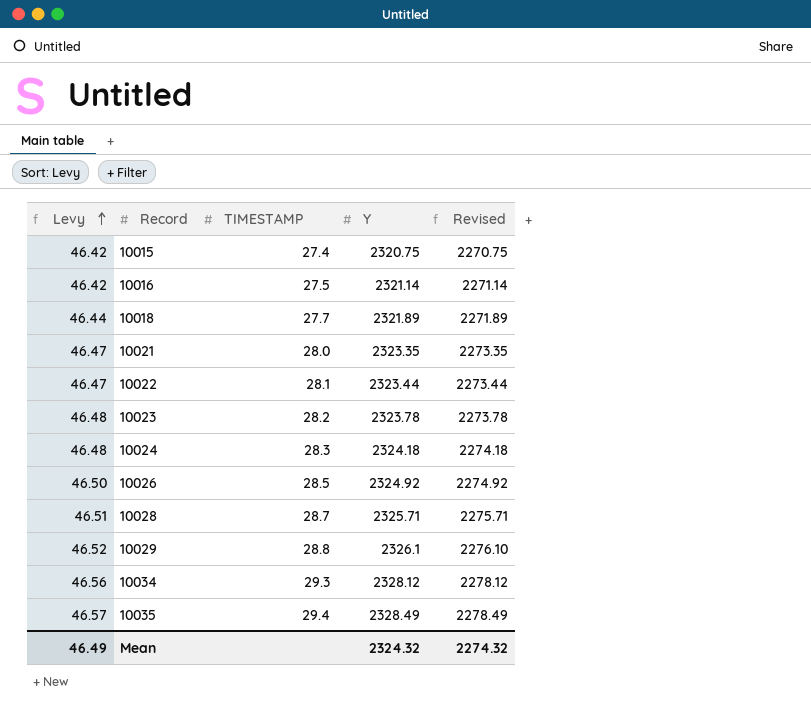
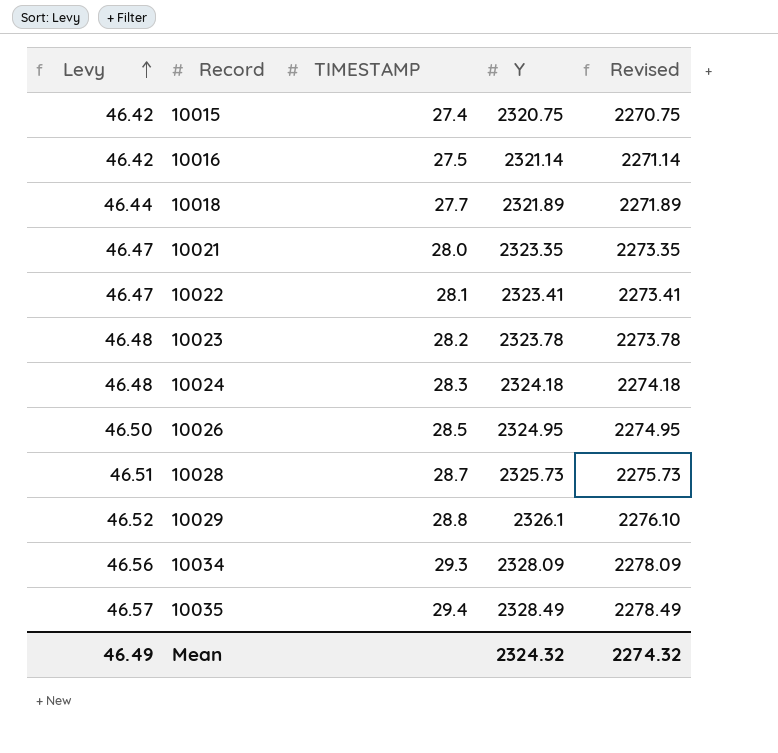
10022 | Y: 2323.44 -> 2323.41
10022 | Revised: 2273.44 -> 2273.41
10026 | Y: 2324.92 -> 2324.95
10026 | Revised: 2274.92 -> 2274.95
10028 | Y: 2325.71 -> 2325.73
10028 | Revised: 2275.71 -> 2275.73
10034 | Y: 2328.12 -> 2328.09
10034 | Revised: 2278.12 -> 2278.09

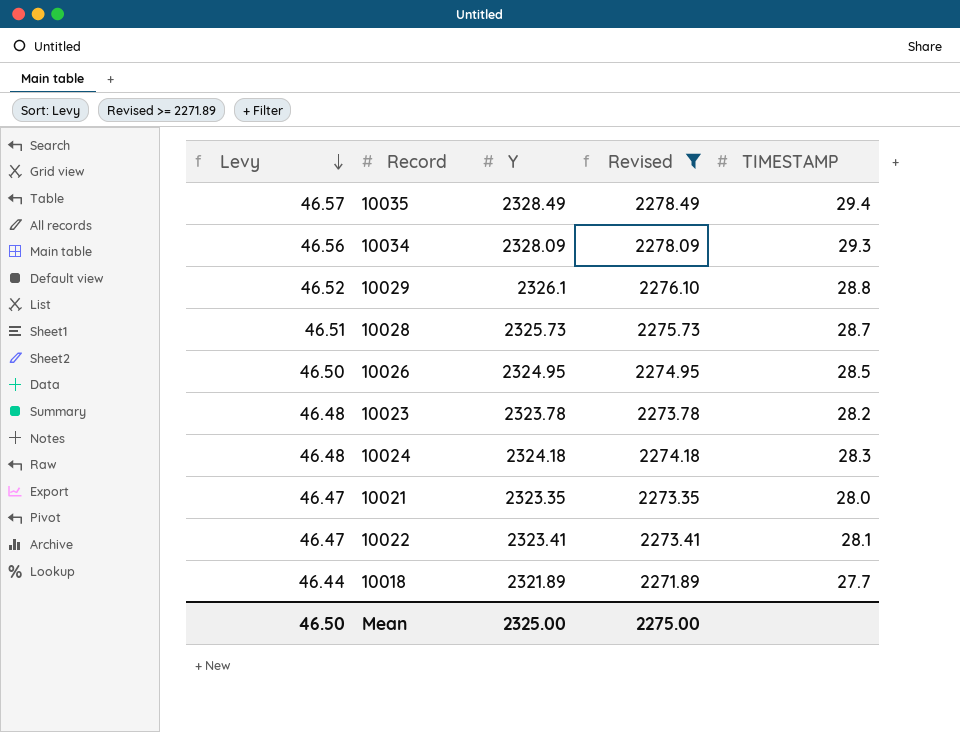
filter: none -> Revised >= 2271.89
row order: Levy ascending -> Levy descending
column TIMESTAMP | position: 3 -> 5
Mean | Levy: 46.49 -> 46.50
Mean | Y: 2324.32 -> 2325.00
Mean | Revised: 2274.32 -> 2275.00

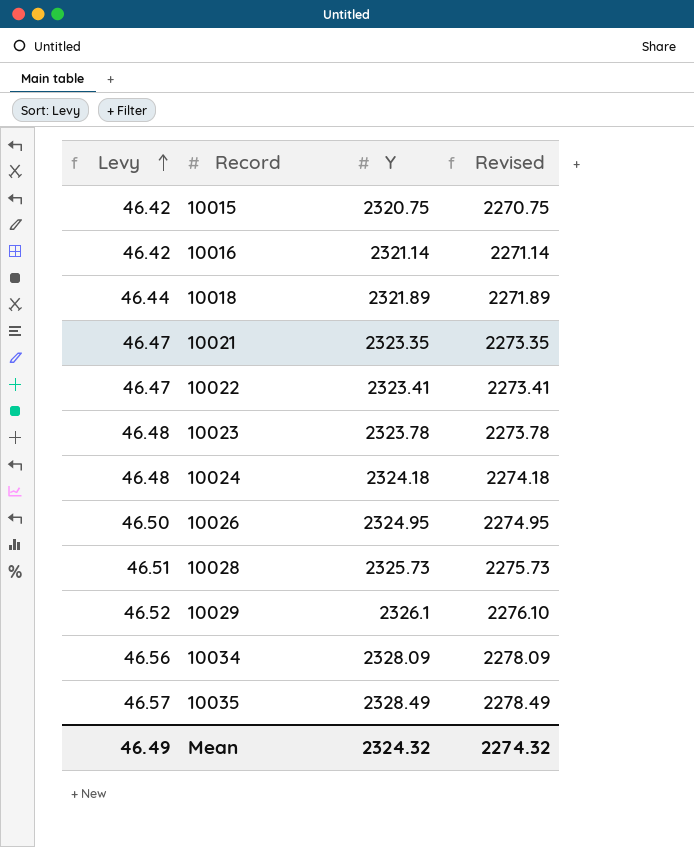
filter: Revised >= 2271.89 -> none
row order: Levy descending -> Levy ascending
column TIMESTAMP | position: 5 -> none
Mean | Levy: 46.50 -> 46.49
Mean | Y: 2325.00 -> 2324.32
Mean | Revised: 2275.00 -> 2274.32

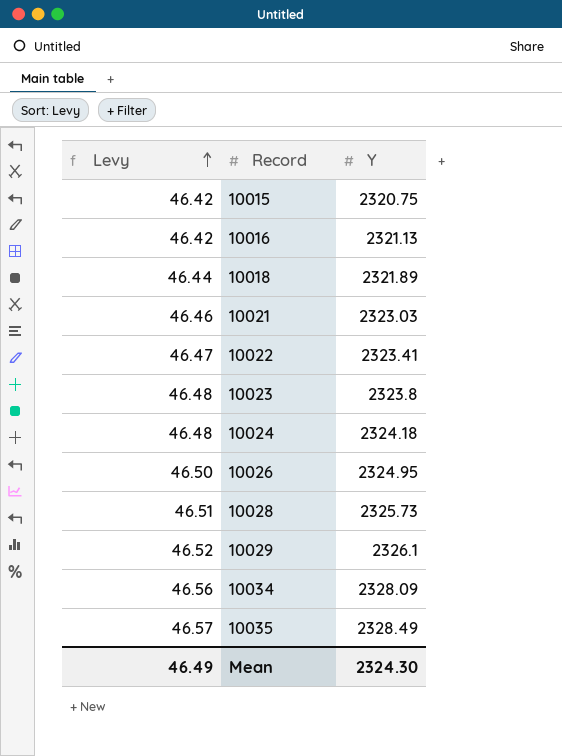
column Revised | formula: [Y] - 50 -> none
10016 | Y: 2321.14 -> 2321.13
10021 | Levy: 46.47 -> 46.46
10021 | Y: 2323.35 -> 2323.03
10023 | Y: 2323.78 -> 2323.8
Mean | Y: 2324.32 -> 2324.30

